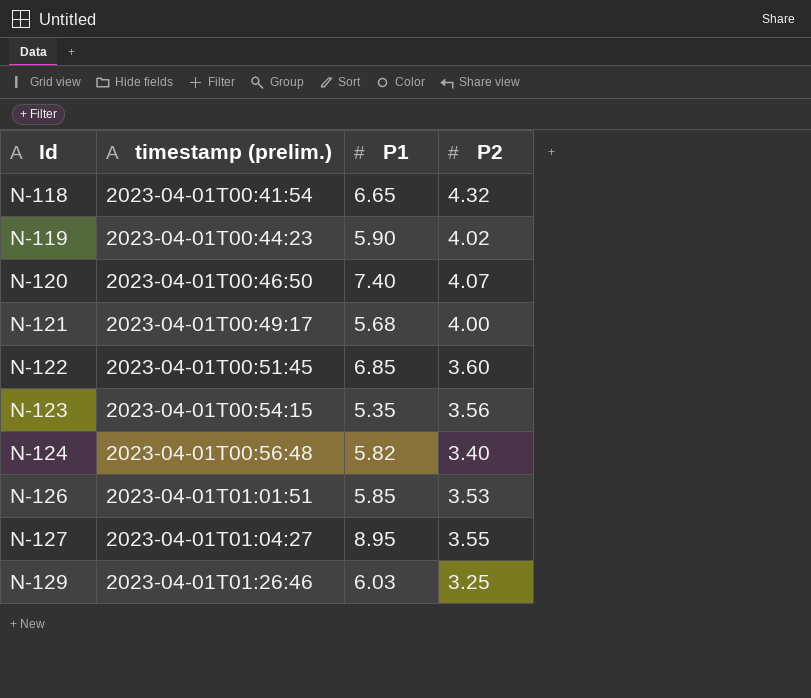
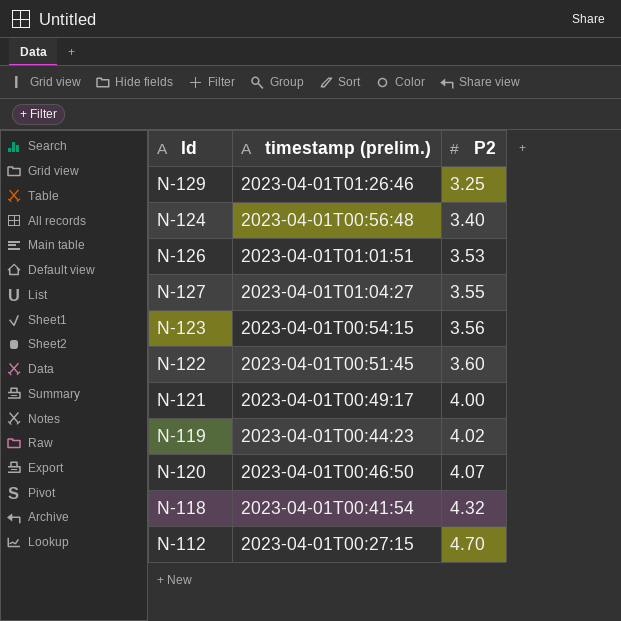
row order: Id ascending -> P2 ascending
column P1 | position: 3 -> none
row N-112: none -> 2023-04-01T00:27:15 | 4.70

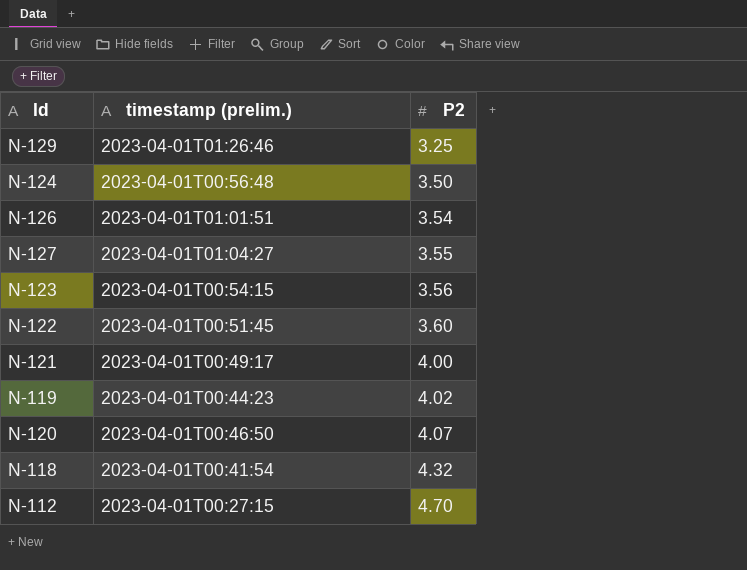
N-124 | P2: 3.40 -> 3.50
N-126 | P2: 3.53 -> 3.54

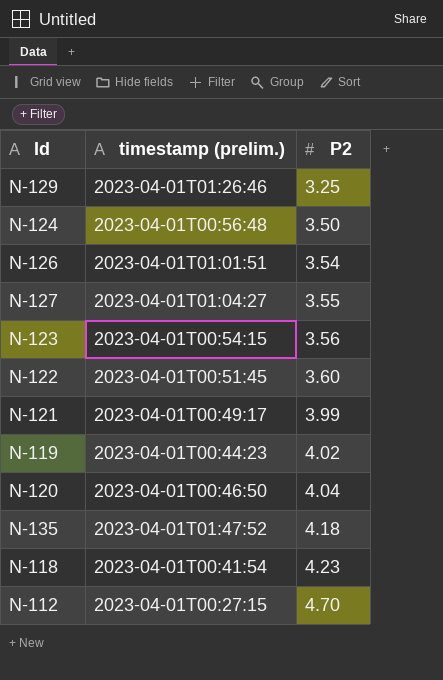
N-121 | P2: 4.00 -> 3.99
N-120 | P2: 4.07 -> 4.04
row N-135: none -> 2023-04-01T01:47:52 | 4.18
N-118 | P2: 4.32 -> 4.23

